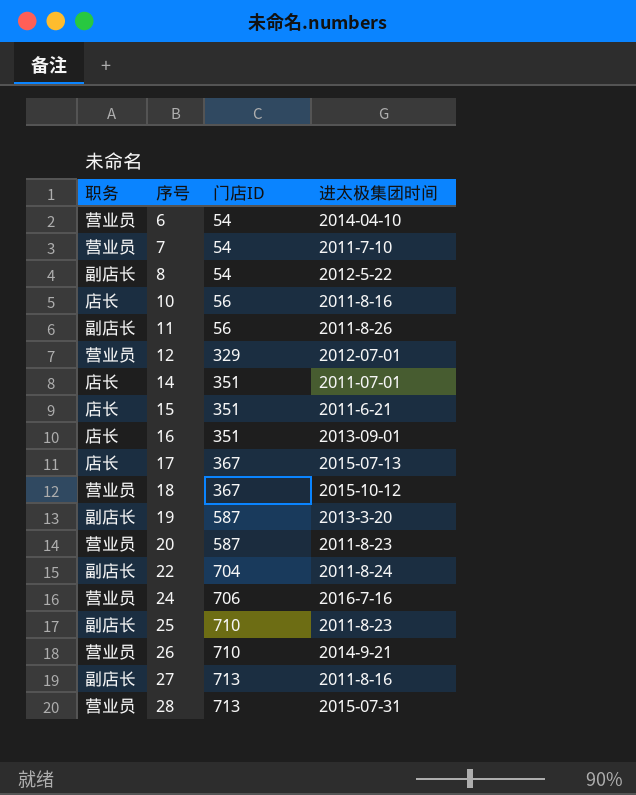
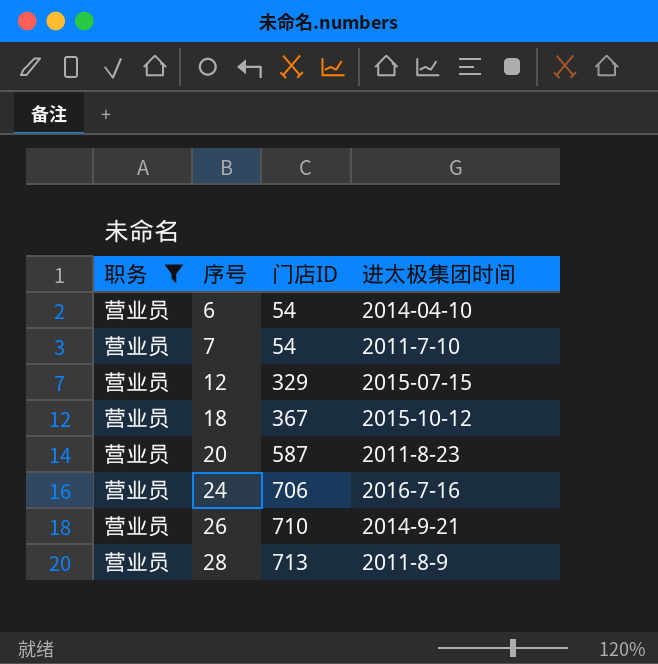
filter: none -> 职务 = 营业员
12 | 进太极集团时间: 2012-07-01 -> 2015-07-15
28 | 进太极集团时间: 2015-07-31 -> 2011-8-9

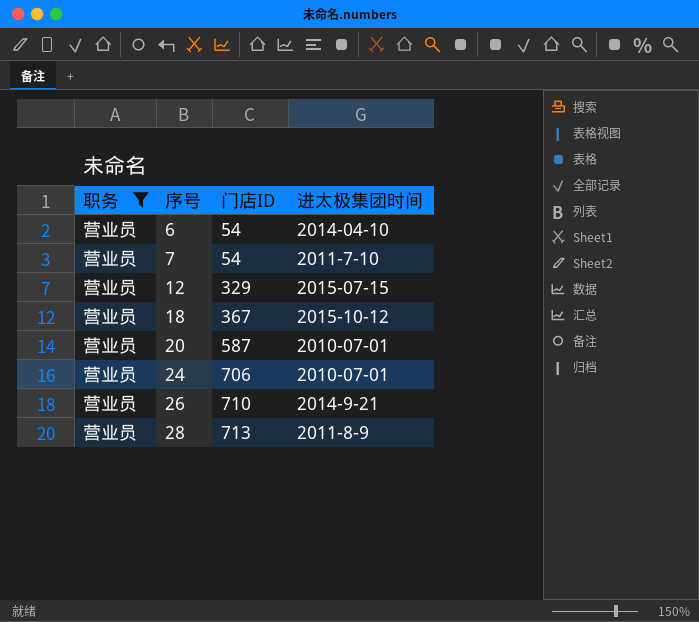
20 | 进太极集团时间: 2011-8-23 -> 2010-07-01
24 | 进太极集团时间: 2016-7-16 -> 2010-07-01

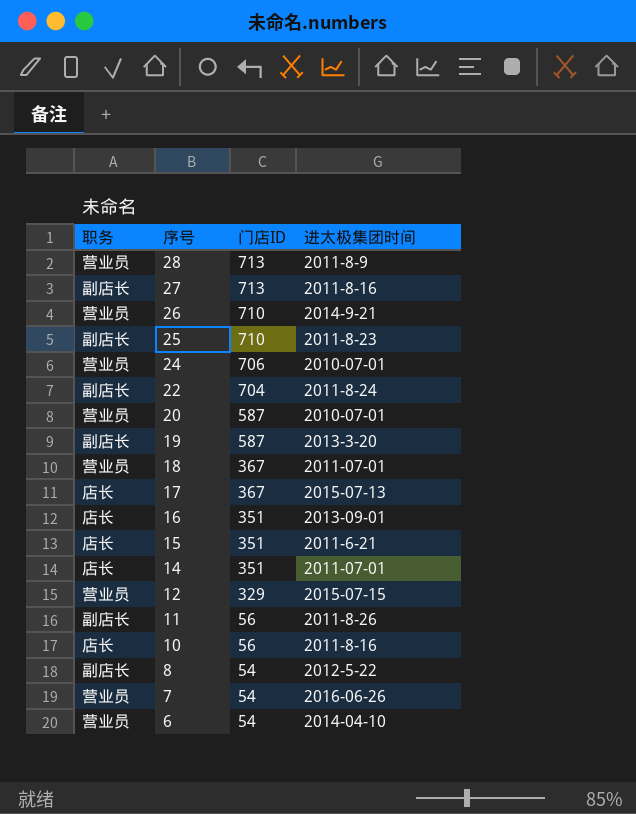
filter: 职务 = 营业员 -> none
row order: 序号 ascending -> 序号 descending
18 | 进太极集团时间: 2015-10-12 -> 2011-07-01
7 | 进太极集团时间: 2011-7-10 -> 2016-06-26

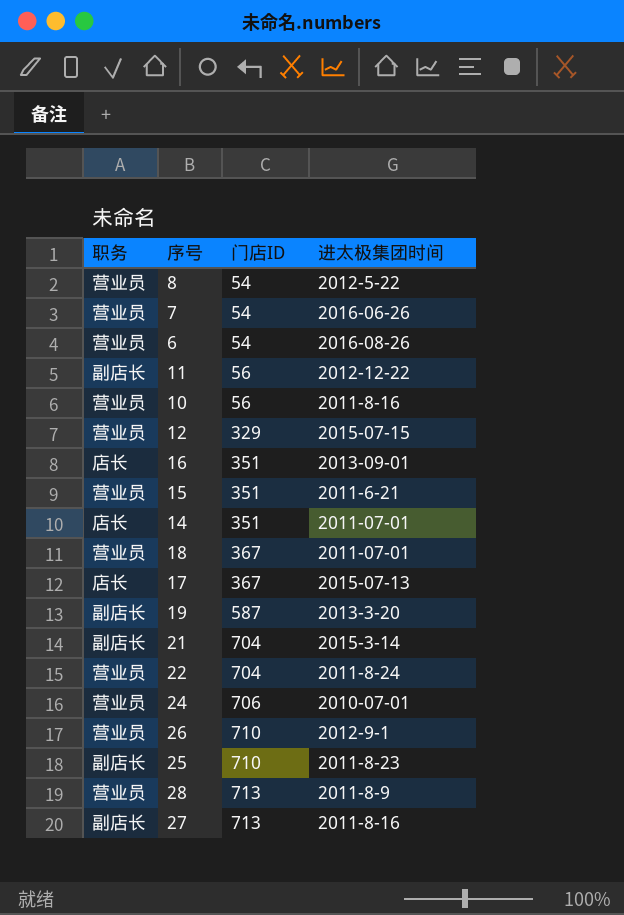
row order: 序号 descending -> 门店ID ascending
row 20: 营业员 | 587 | 2010-07-01 -> none
8 | 职务: 副店长 -> 营业员
6 | 进太极集团时间: 2014-04-10 -> 2016-08-26
11 | 进太极集团时间: 2011-8-26 -> 2012-12-22
10 | 职务: 店长 -> 营业员
15 | 职务: 店长 -> 营业员
row 21: none -> 副店长 | 704 | 2015-3-14
22 | 职务: 副店长 -> 营业员
26 | 进太极集团时间: 2014-9-21 -> 2012-9-1

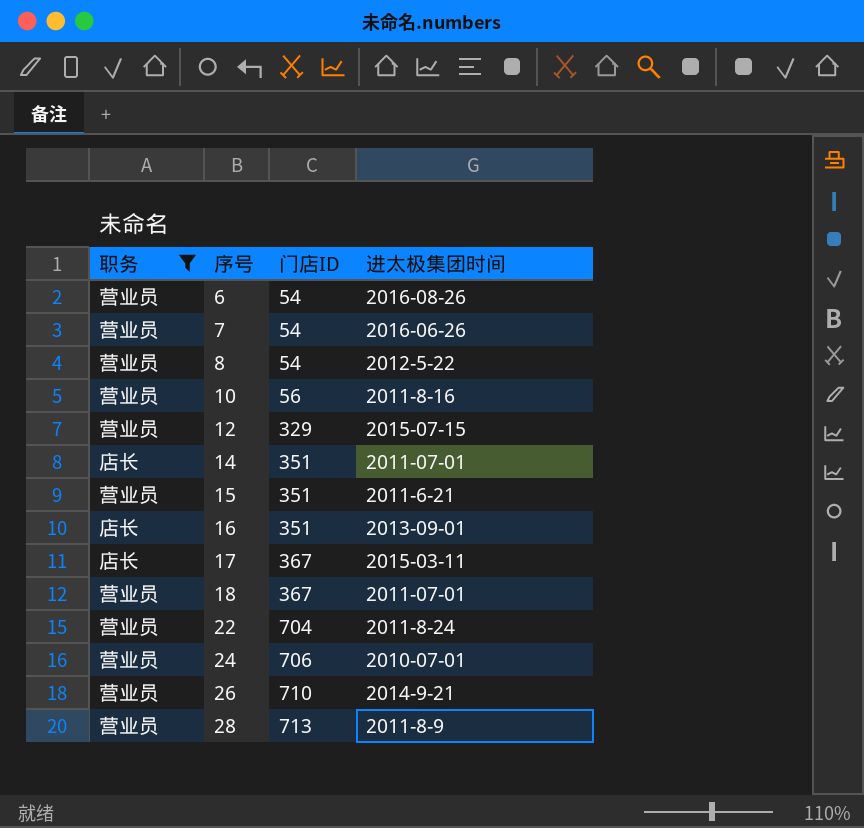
filter: none -> 职务 != 副店长
row order: 门店ID ascending -> 序号 ascending
17 | 进太极集团时间: 2015-07-13 -> 2015-03-11
26 | 进太极集团时间: 2012-9-1 -> 2014-9-21

